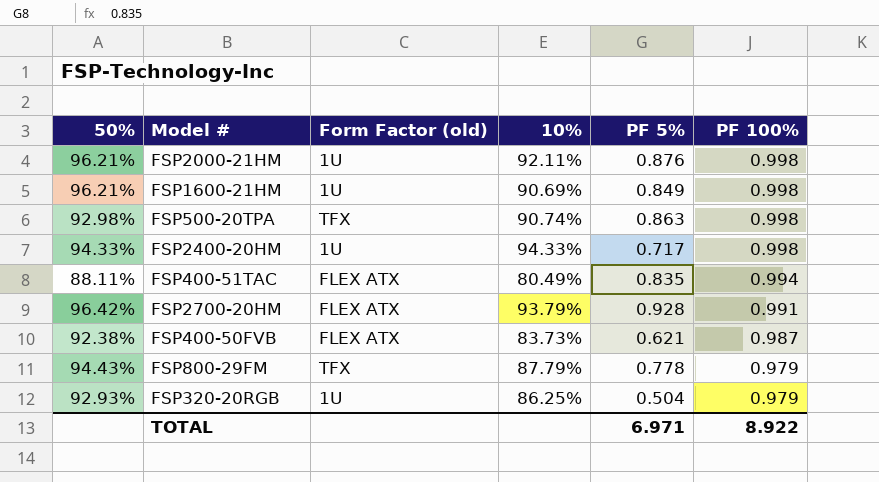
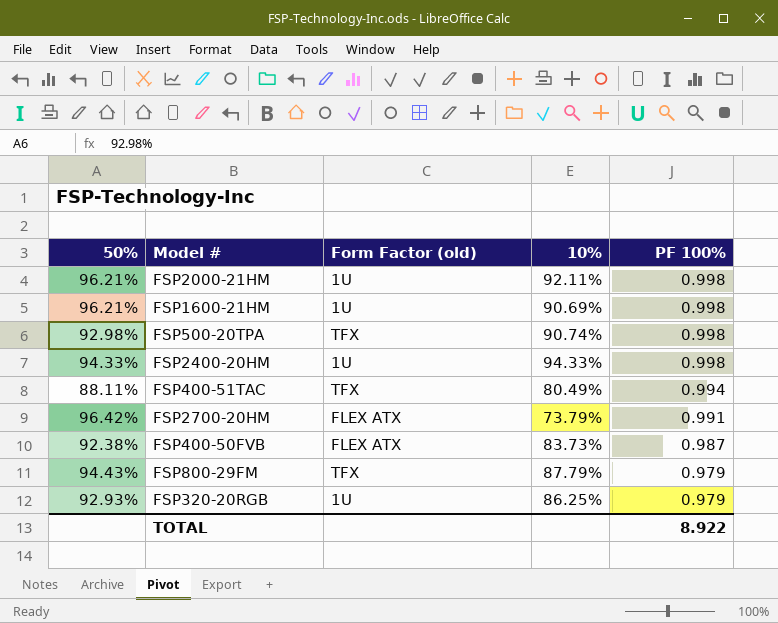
column PF 5% | position: 5 -> none
FSP400-51TAC | Form Factor (old): FLEX ATX -> TFX
FSP2700-20HM | 10%: 93.79% -> 73.79%

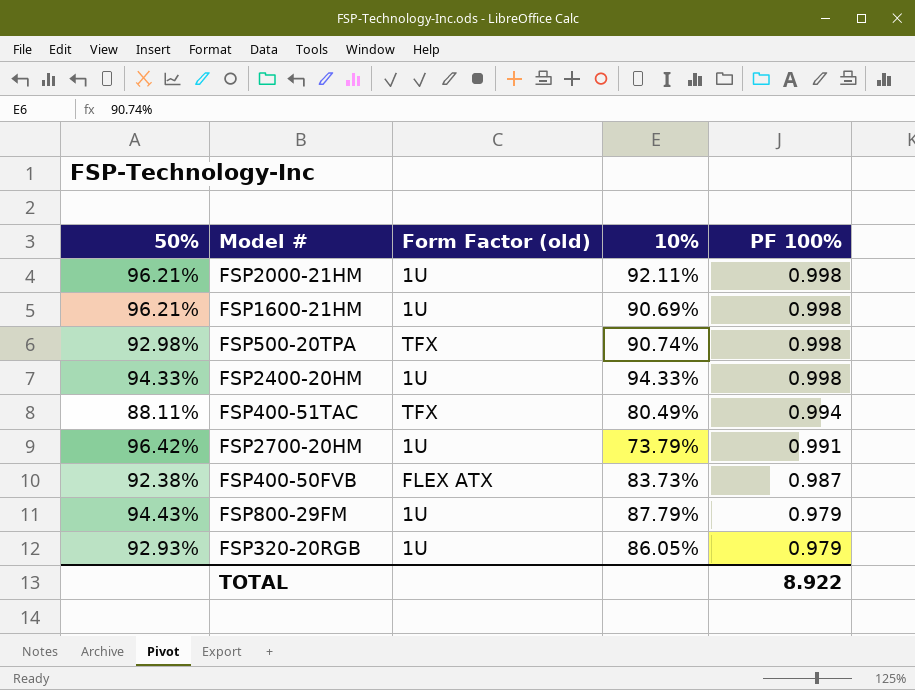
FSP2700-20HM | Form Factor (old): FLEX ATX -> 1U
FSP800-29FM | Form Factor (old): TFX -> 1U
FSP320-20RGB | 10%: 86.25% -> 86.05%

